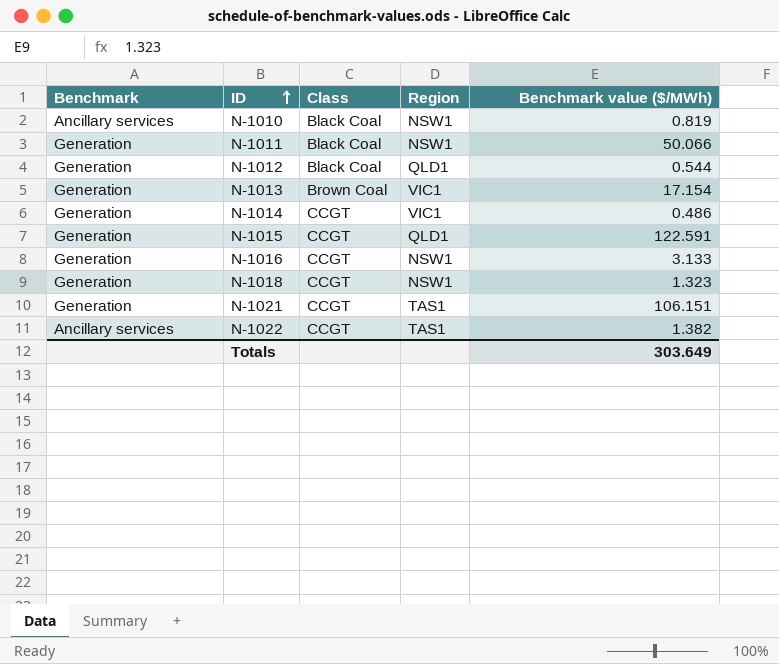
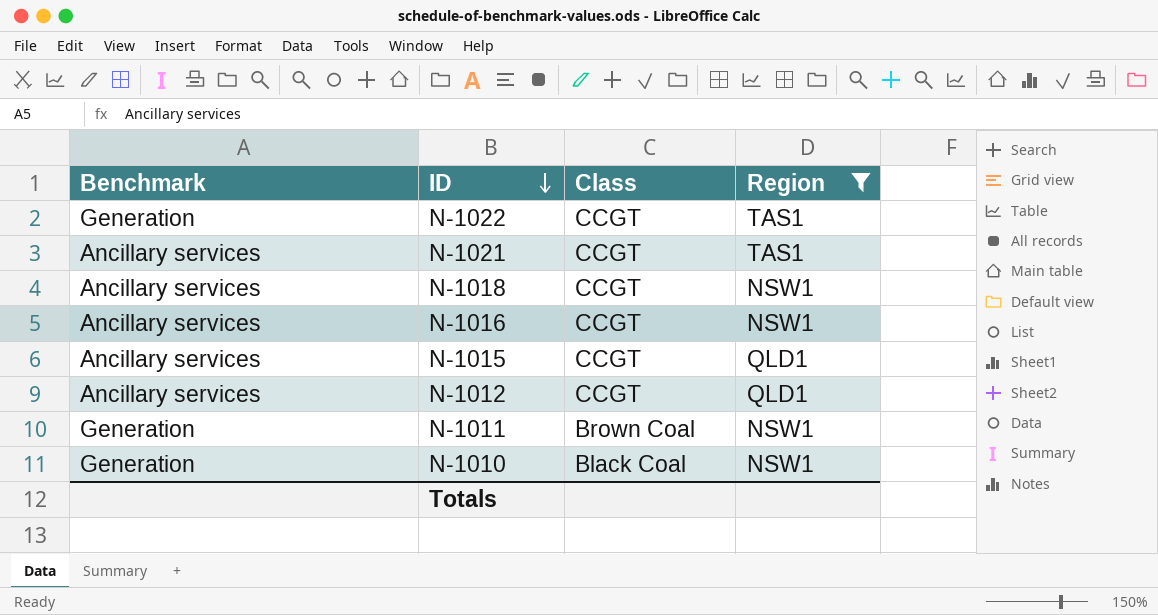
filter: none -> Region != VIC1
row order: ID ascending -> ID descending
column Benchmark value ($/MWh) | position: 5 -> none
N-1022 | Benchmark: Ancillary services -> Generation
N-1021 | Benchmark: Generation -> Ancillary services
N-1018 | Benchmark: Generation -> Ancillary services
N-1016 | Benchmark: Generation -> Ancillary services
N-1015 | Benchmark: Generation -> Ancillary services
N-1012 | Benchmark: Generation -> Ancillary services
N-1012 | Class: Black Coal -> CCGT
N-1011 | Class: Black Coal -> Brown Coal
N-1010 | Benchmark: Ancillary services -> Generation

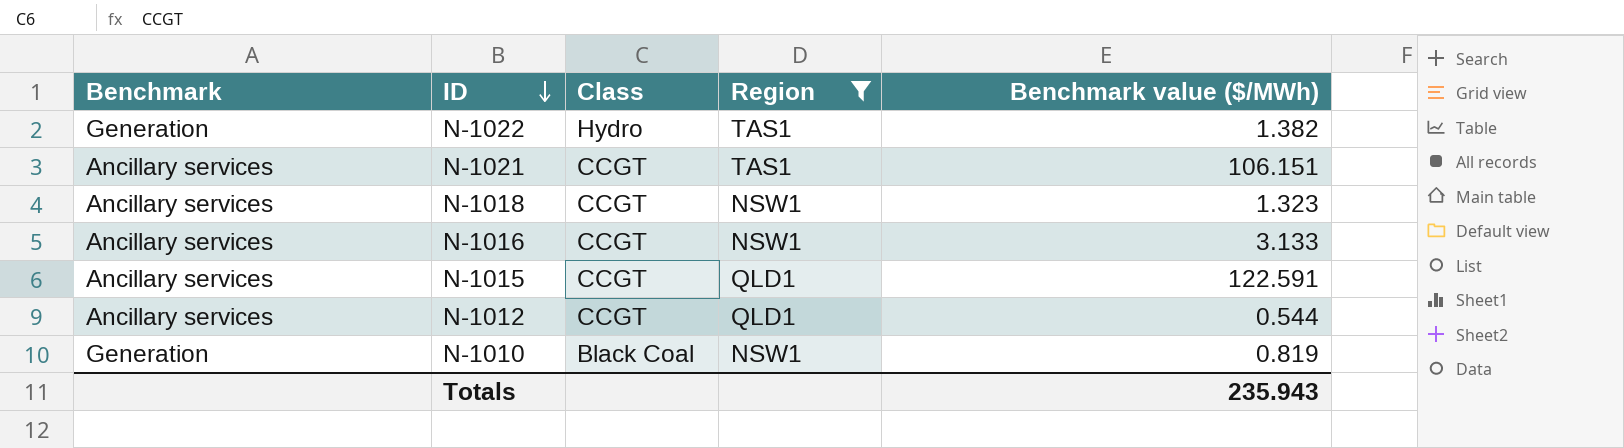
column Benchmark value ($/MWh) | position: none -> 5
row N-1011: Generation | Brown Coal | NSW1 -> none
N-1022 | Class: CCGT -> Hydro

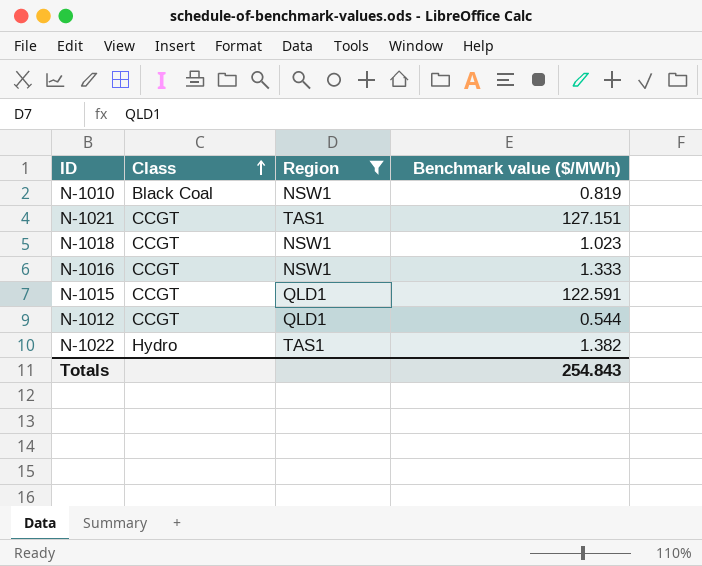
row order: ID descending -> Class ascending
column Benchmark | position: 1 -> none
N-1021 | Benchmark value ($/MWh): 106.151 -> 127.151
N-1018 | Benchmark value ($/MWh): 1.323 -> 1.023
N-1016 | Benchmark value ($/MWh): 3.133 -> 1.333
Totals | Benchmark value ($/MWh): 235.943 -> 254.843

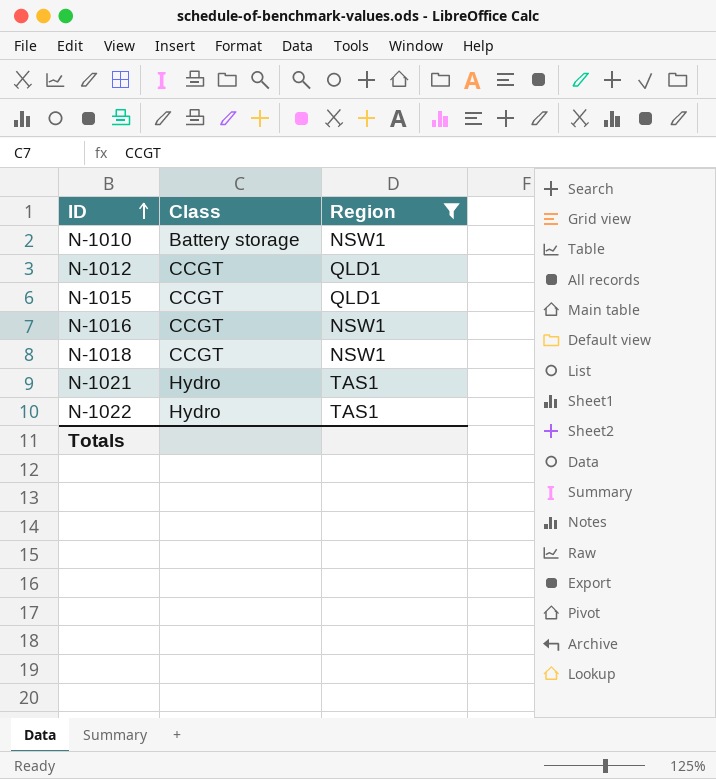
row order: Class ascending -> ID ascending
column Benchmark value ($/MWh) | position: 4 -> none
N-1010 | Class: Black Coal -> Battery storage
N-1021 | Class: CCGT -> Hydro

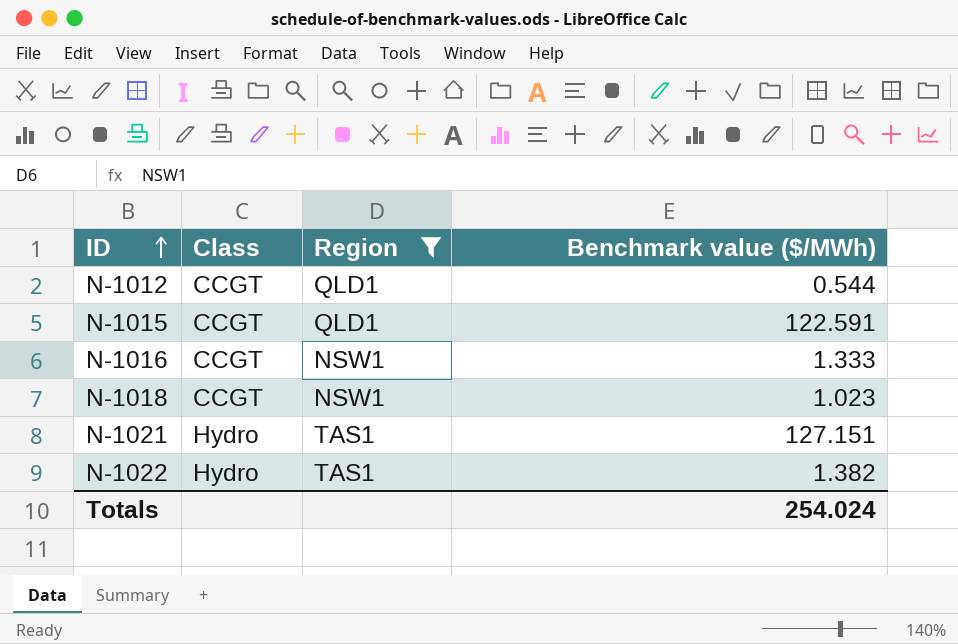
column Benchmark value ($/MWh) | position: none -> 4
row N-1010: Battery storage | NSW1 -> none

